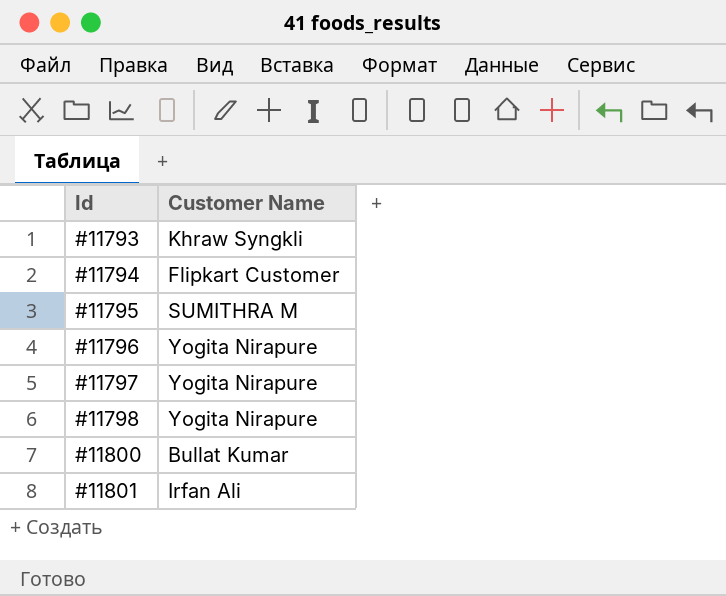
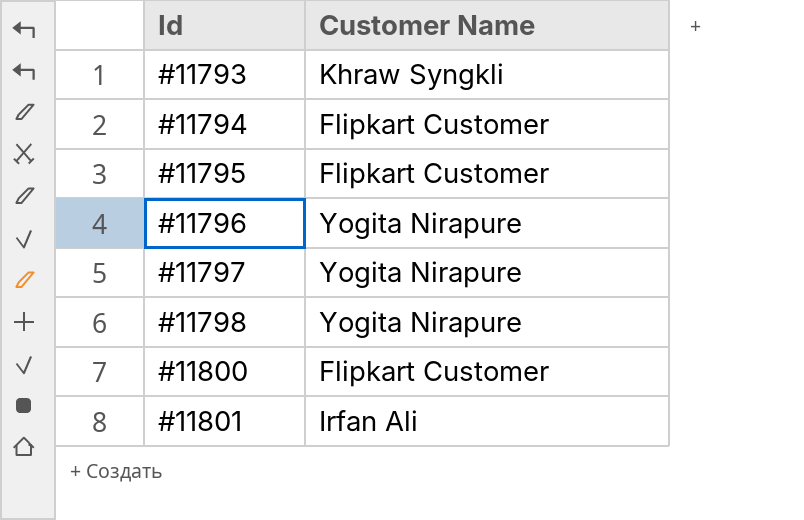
#11795 | Customer Name: SUMITHRA M -> Flipkart Customer
#11800 | Customer Name: Bullat Kumar -> Flipkart Customer

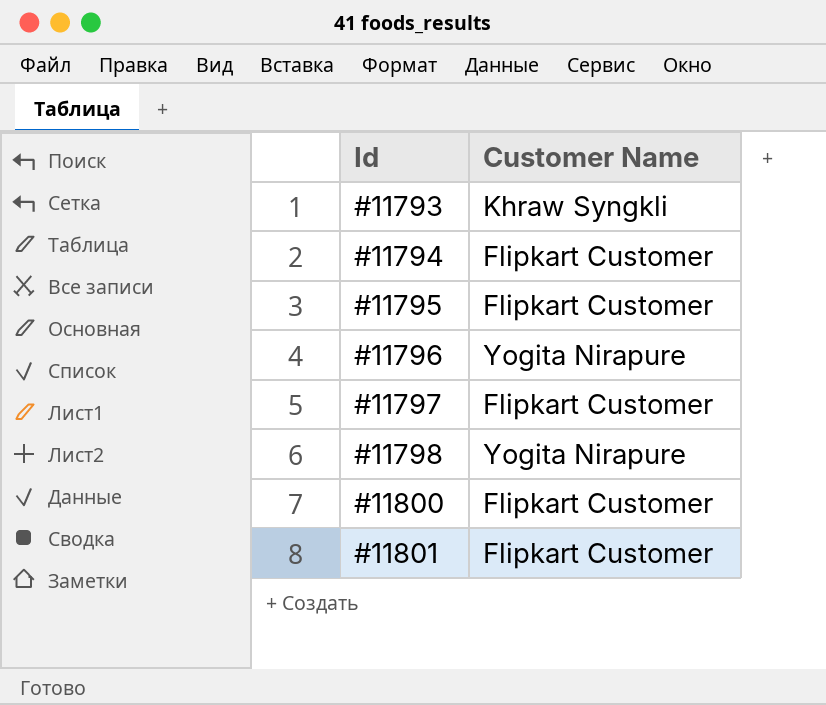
#11797 | Customer Name: Yogita Nirapure -> Flipkart Customer
#11801 | Customer Name: Irfan Ali -> Flipkart Customer

